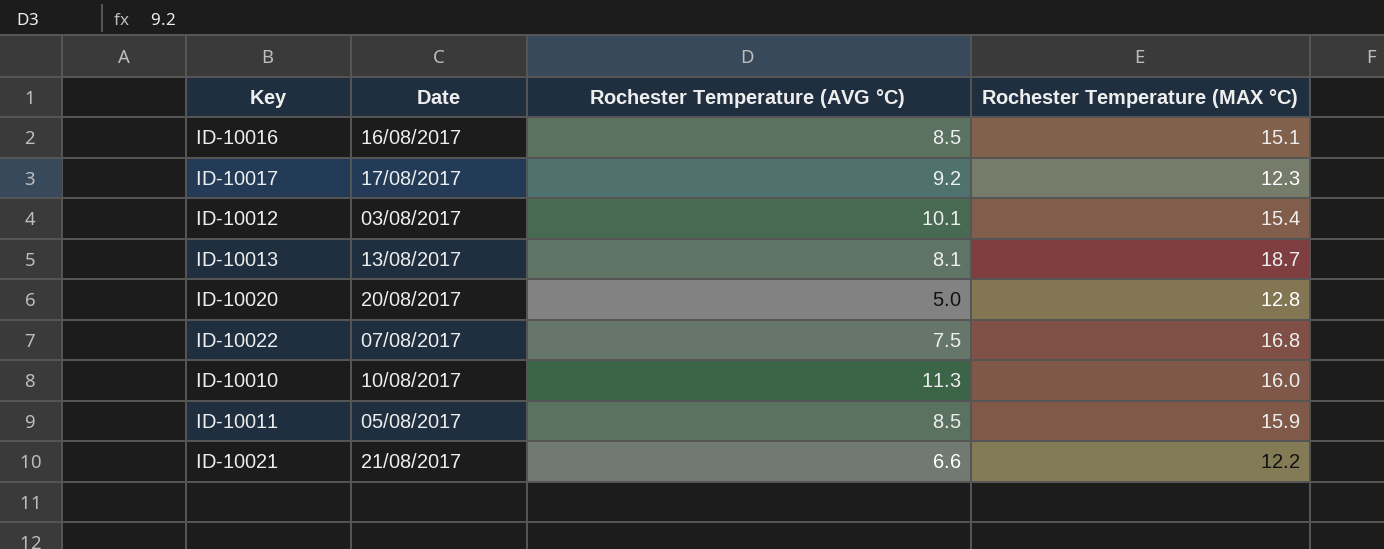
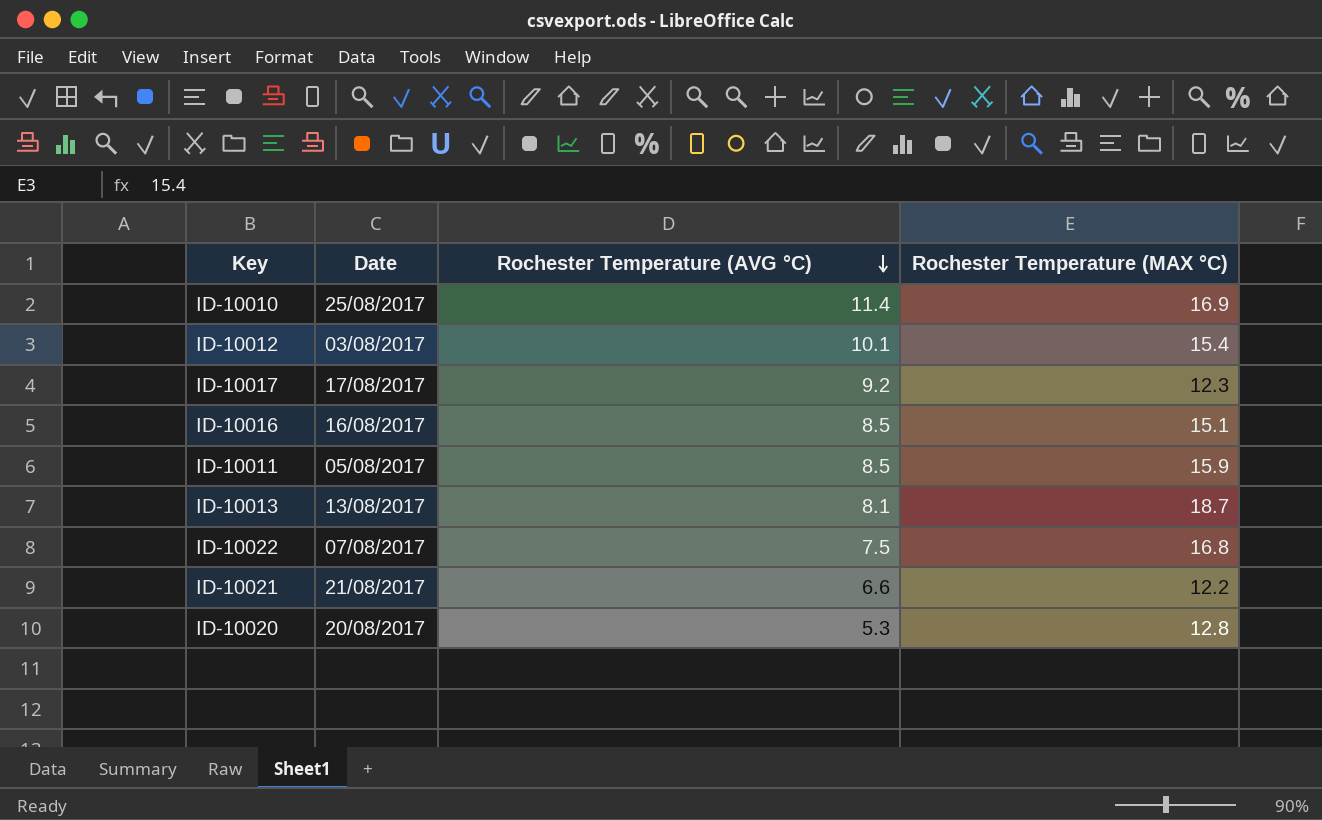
row order: none -> Rochester Temperature (AVG °C) descending
ID-10010 | Date: 10/08/2017 -> 25/08/2017
ID-10010 | Rochester Temperature (AVG °C): 11.3 -> 11.4
ID-10010 | Rochester Temperature (MAX °C): 16.0 -> 16.9
ID-10020 | Rochester Temperature (AVG °C): 5.0 -> 5.3

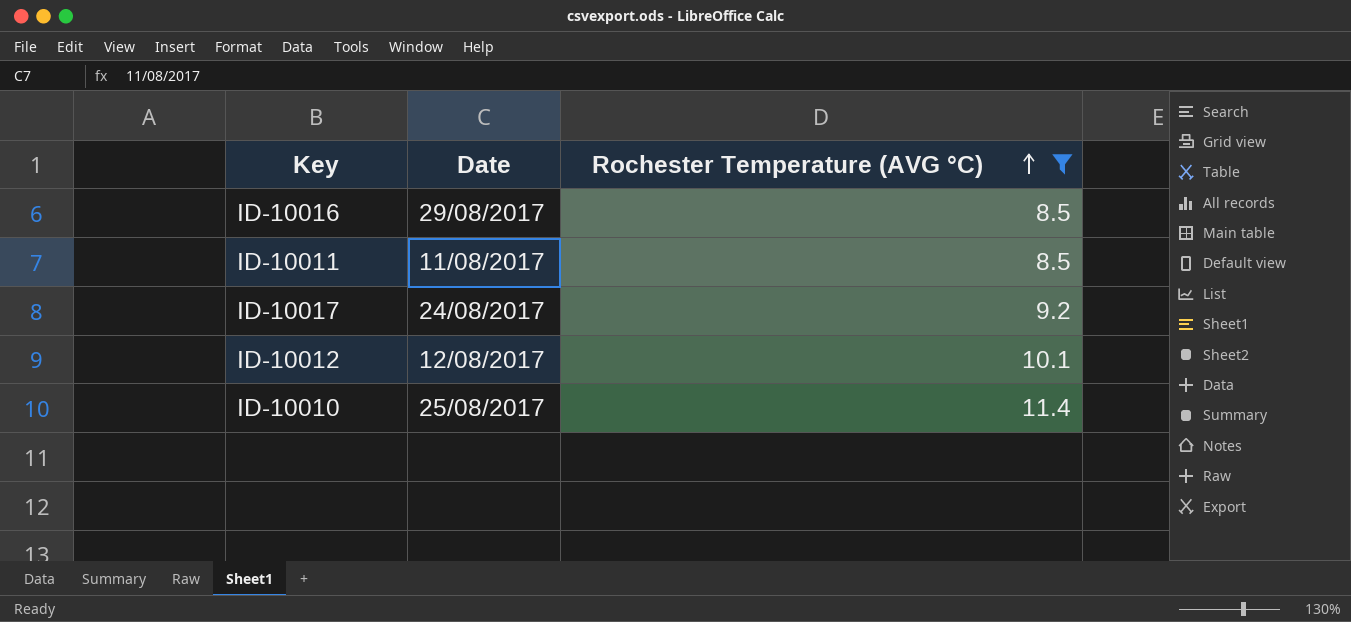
filter: none -> Rochester Temperature (AVG °C) >= 8.5
row order: Rochester Temperature (AVG °C) descending -> Rochester Temperature (AVG °C) ascending
column Rochester Temperature (MAX °C) | position: 4 -> none
ID-10016 | Date: 16/08/2017 -> 29/08/2017
ID-10011 | Date: 05/08/2017 -> 11/08/2017
ID-10017 | Date: 17/08/2017 -> 24/08/2017
ID-10012 | Date: 03/08/2017 -> 12/08/2017

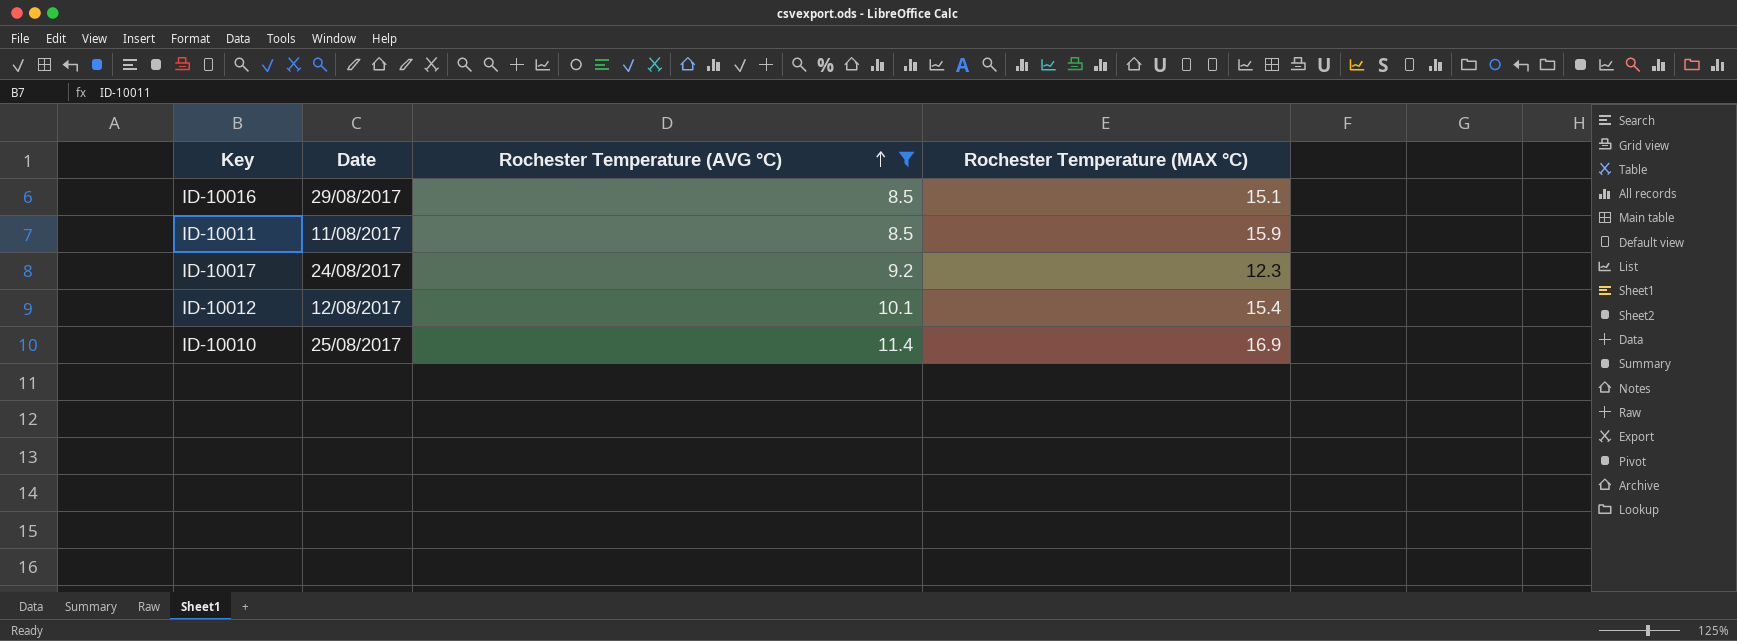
column Rochester Temperature (MAX °C) | position: none -> 4

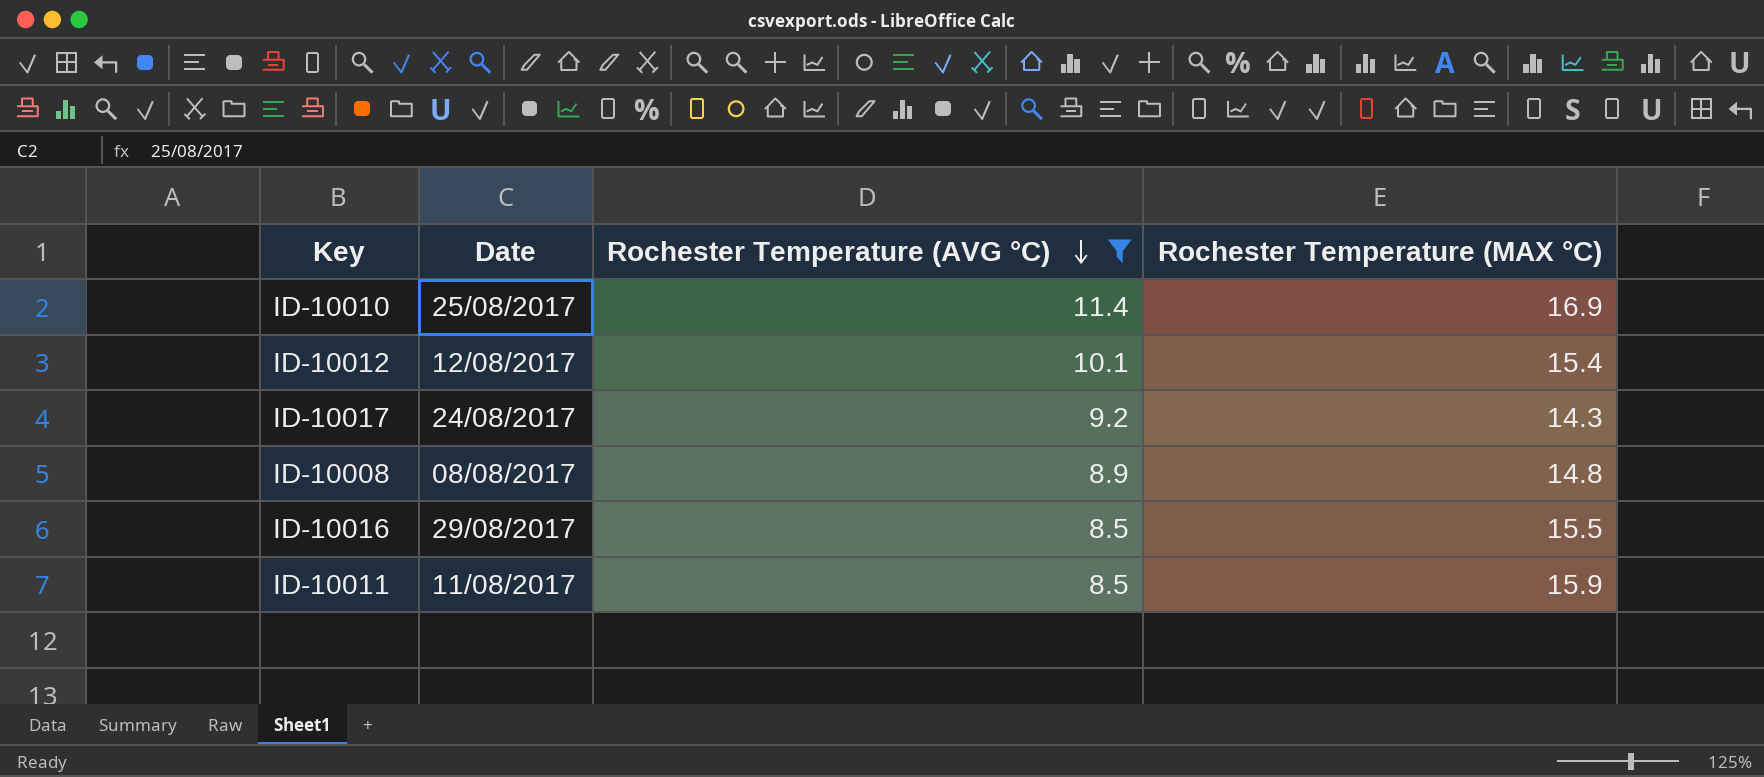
row order: Rochester Temperature (AVG °C) ascending -> Rochester Temperature (AVG °C) descending
ID-10017 | Rochester Temperature (MAX °C): 12.3 -> 14.3
row ID-10008: none -> 08/08/2017 | 8.9 | 14.8
ID-10016 | Rochester Temperature (MAX °C): 15.1 -> 15.5

